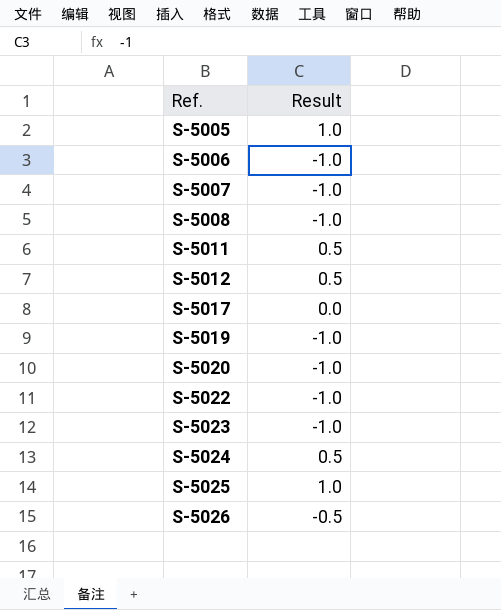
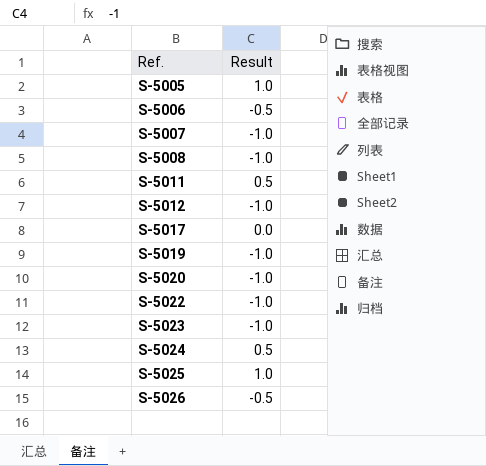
S-5006 | Result: -1.0 -> -0.5
S-5012 | Result: 0.5 -> -1.0

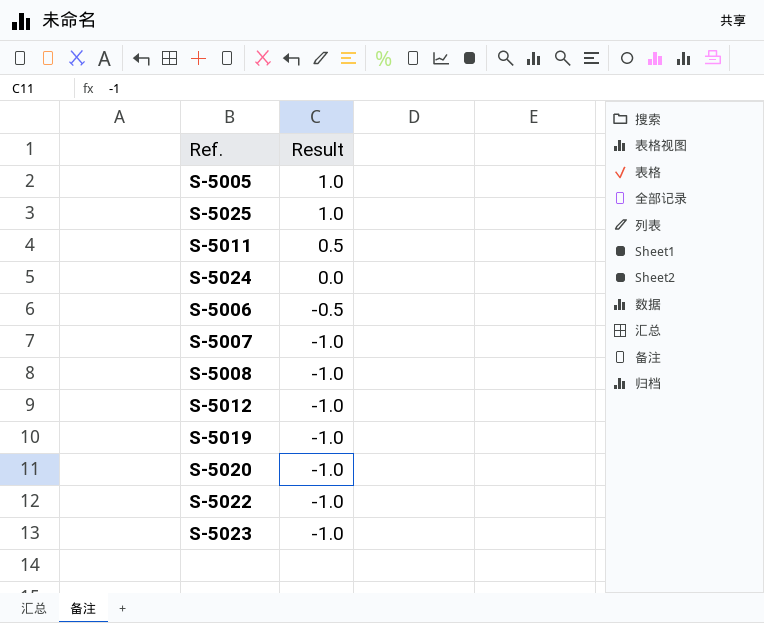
row order: Ref. ascending -> Result descending
row S-5017: 0.0 -> none
row S-5026: -0.5 -> none
S-5024 | Result: 0.5 -> 0.0

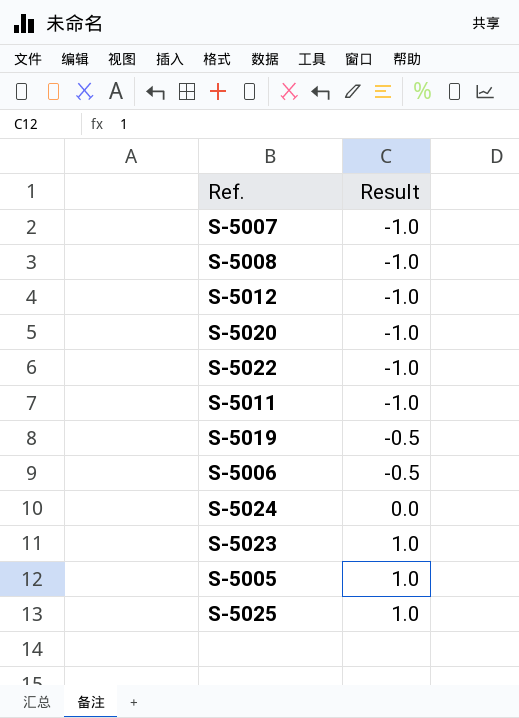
row order: Result descending -> Result ascending
S-5011 | Result: 0.5 -> -1.0
S-5019 | Result: -1.0 -> -0.5
S-5023 | Result: -1.0 -> 1.0

